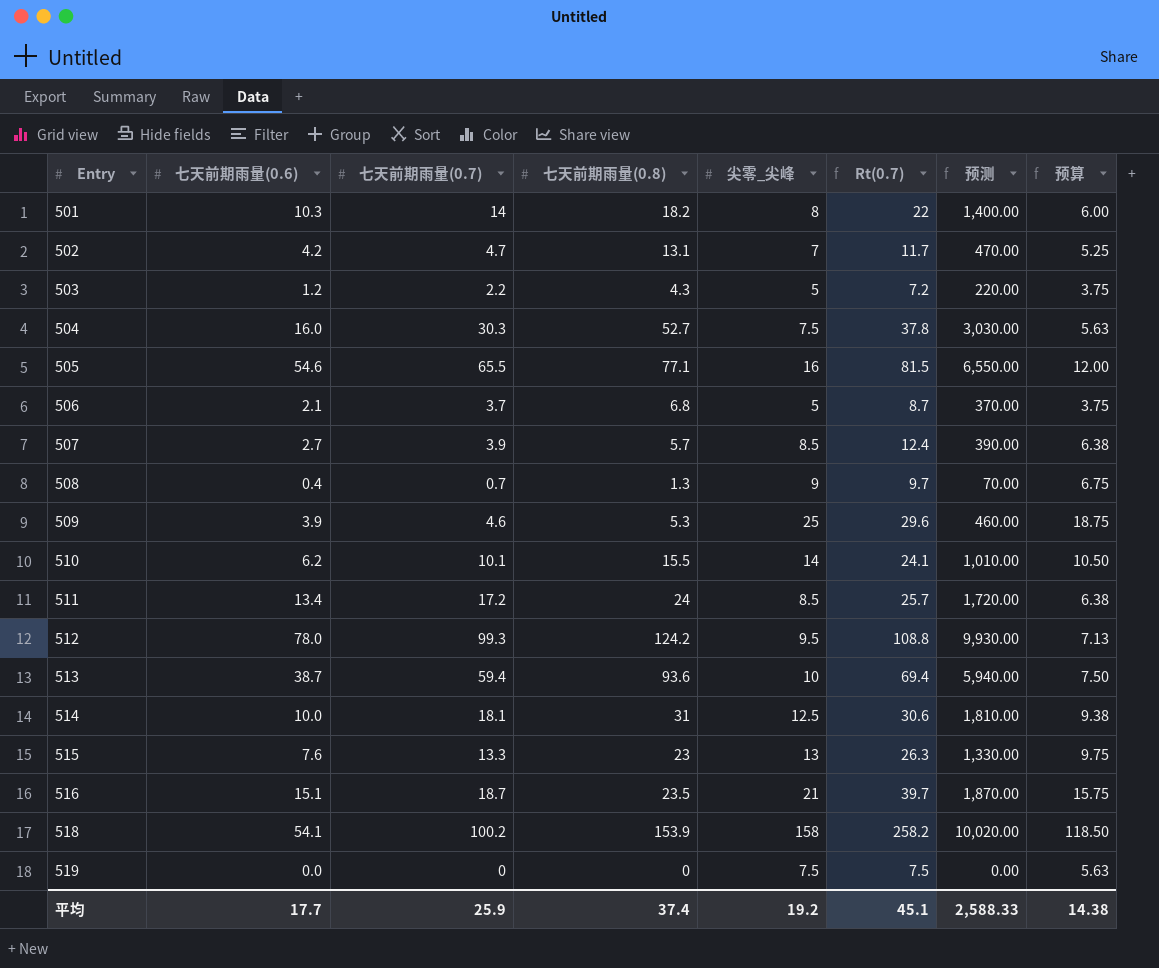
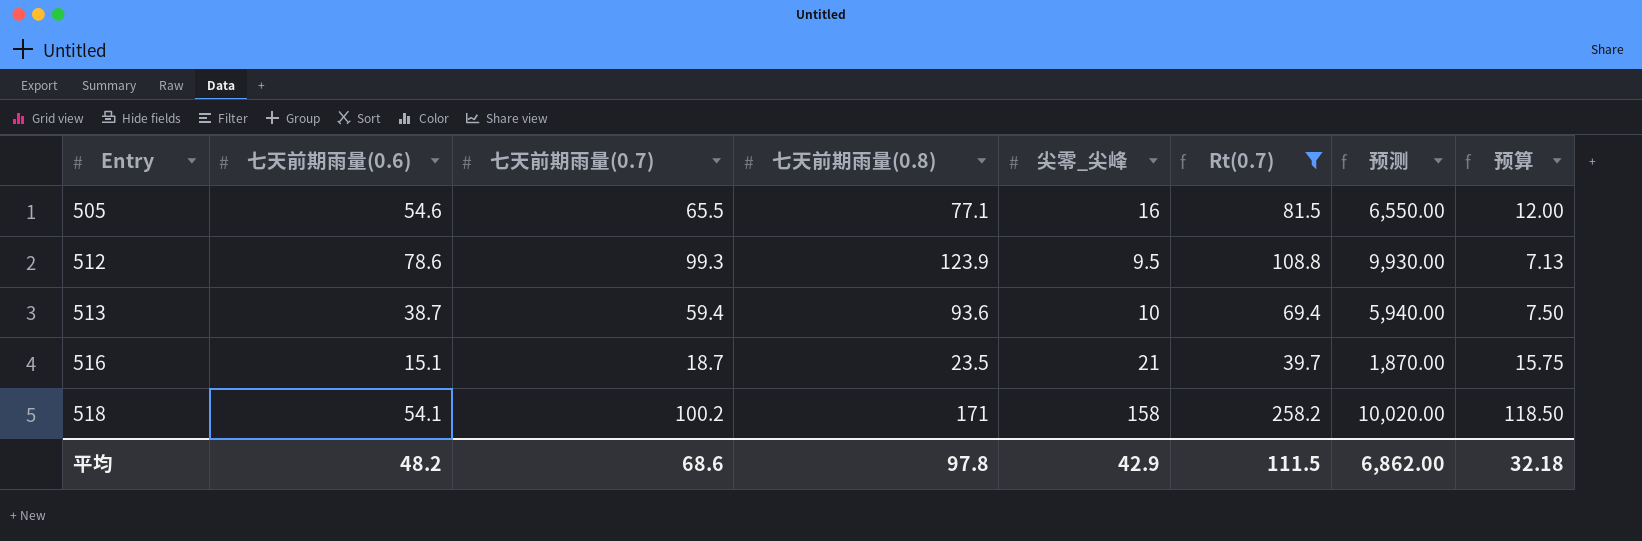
filter: none -> Rt(0.7) >= 39.7
512 | 七天前期雨量(0.6): 78.0 -> 78.6
512 | 七天前期雨量(0.8): 124.2 -> 123.9
518 | 七天前期雨量(0.8): 153.9 -> 171
平均 | 七天前期雨量(0.6): 17.7 -> 48.2
平均 | 七天前期雨量(0.7): 25.9 -> 68.6
平均 | 七天前期雨量(0.8): 37.4 -> 97.8
平均 | 尖零_尖峰: 19.2 -> 42.9
平均 | Rt(0.7): 45.1 -> 111.5
平均 | 预测: 2,588.33 -> 6,862.00
平均 | 预算: 14.38 -> 32.18

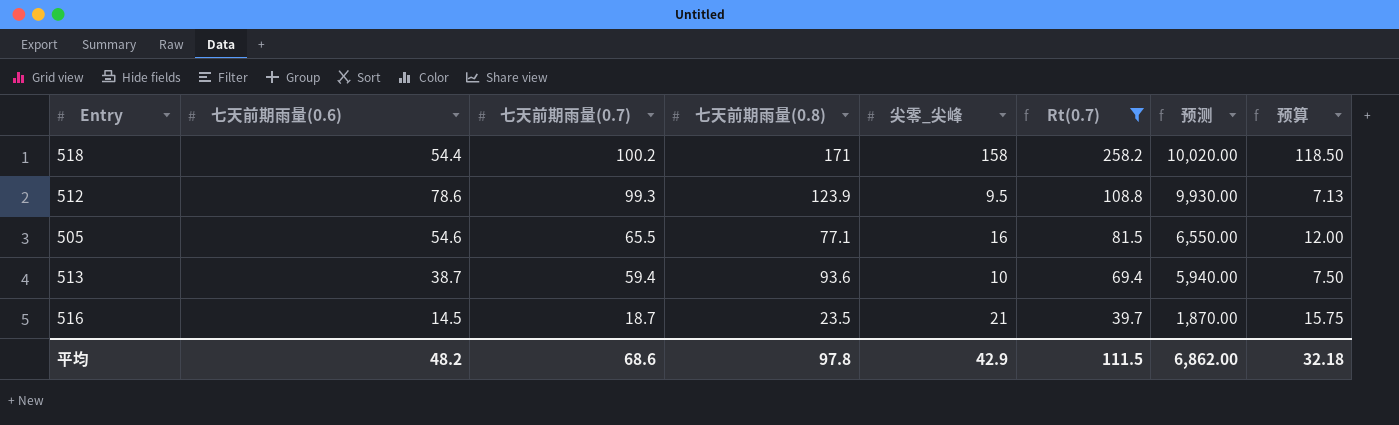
row order: Entry ascending -> 七天前期雨量(0.7) descending
518 | 七天前期雨量(0.6): 54.1 -> 54.4
516 | 七天前期雨量(0.6): 15.1 -> 14.5

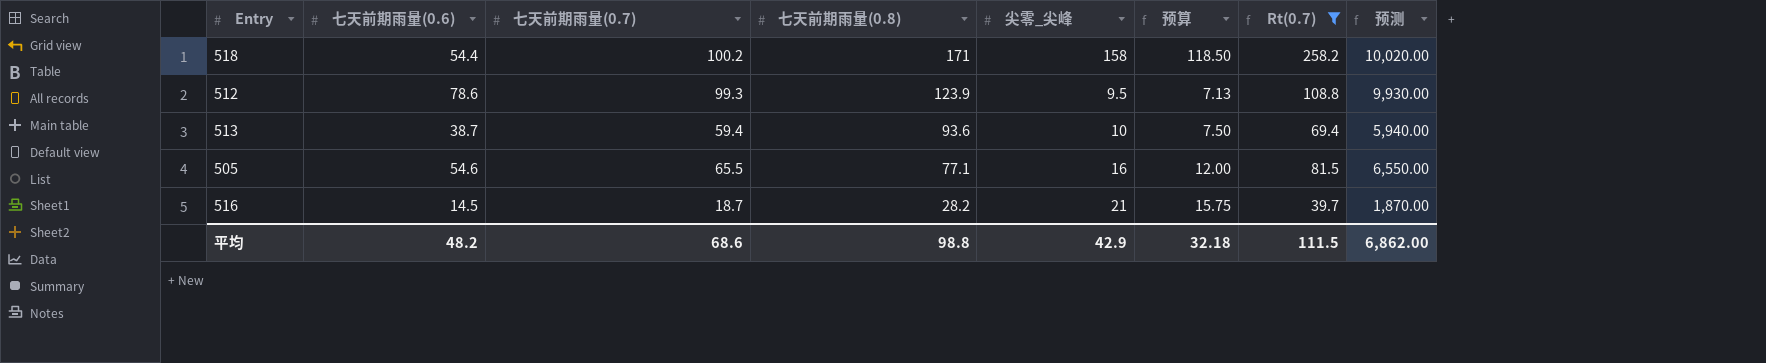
row order: 七天前期雨量(0.7) descending -> 七天前期雨量(0.8) descending
column 预算 | position: 8 -> 6
516 | 七天前期雨量(0.8): 23.5 -> 28.2
平均 | 七天前期雨量(0.8): 97.8 -> 98.8

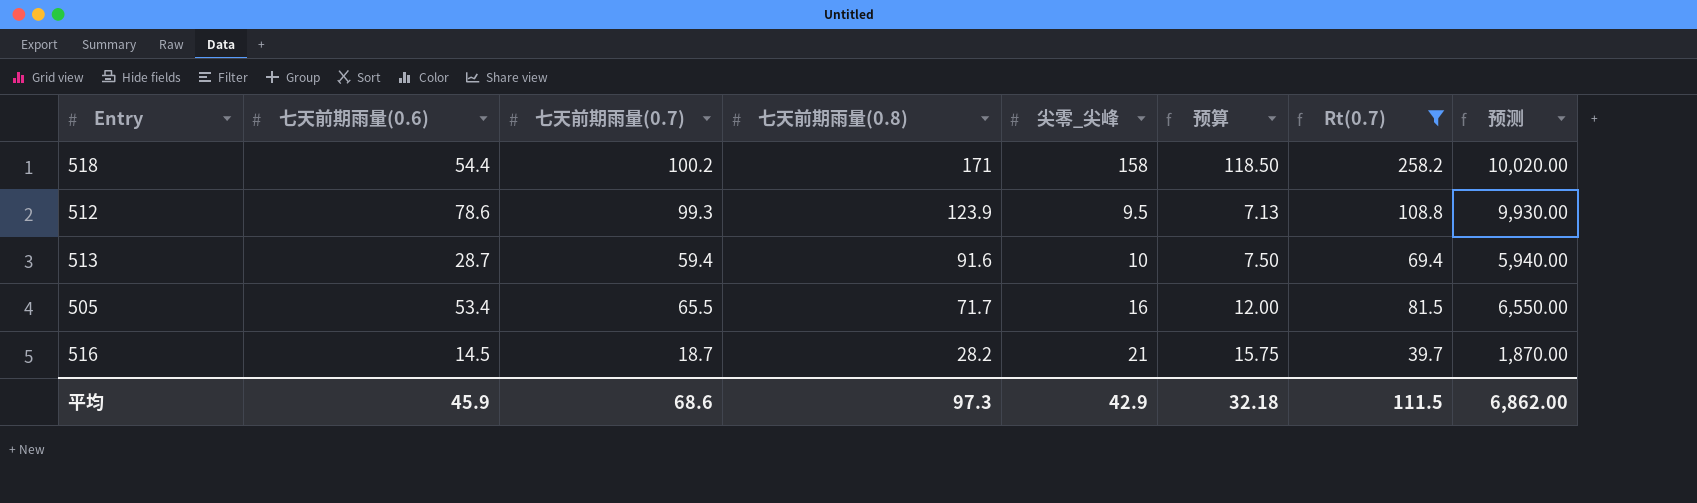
513 | 七天前期雨量(0.6): 38.7 -> 28.7
513 | 七天前期雨量(0.8): 93.6 -> 91.6
505 | 七天前期雨量(0.6): 54.6 -> 53.4
505 | 七天前期雨量(0.8): 77.1 -> 71.7
平均 | 七天前期雨量(0.6): 48.2 -> 45.9
平均 | 七天前期雨量(0.8): 98.8 -> 97.3

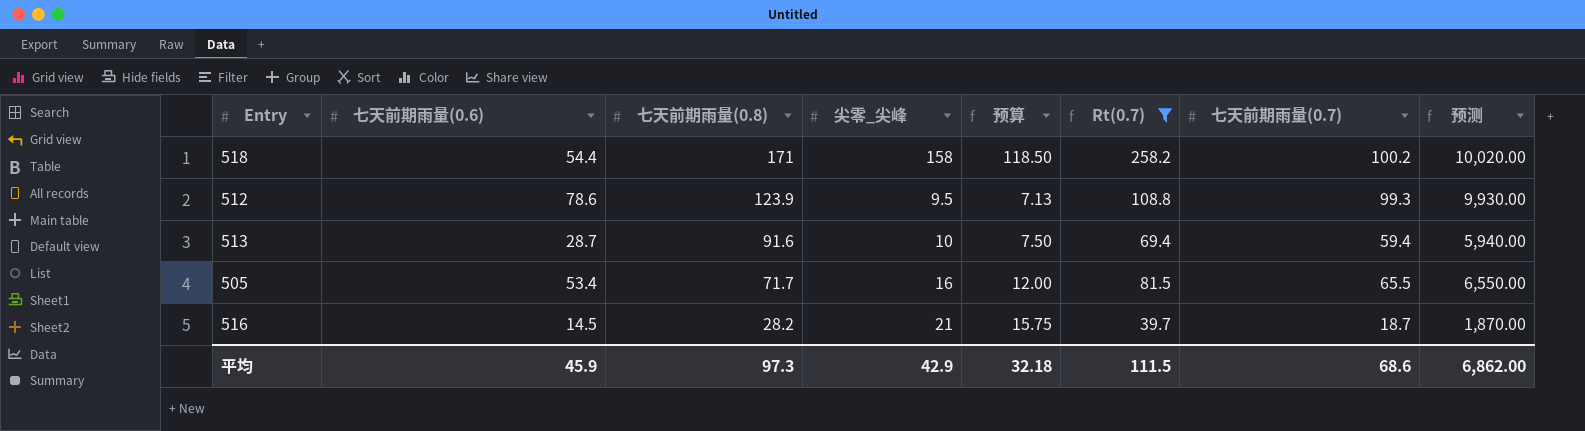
column 七天前期雨量(0.7) | position: 3 -> 7

